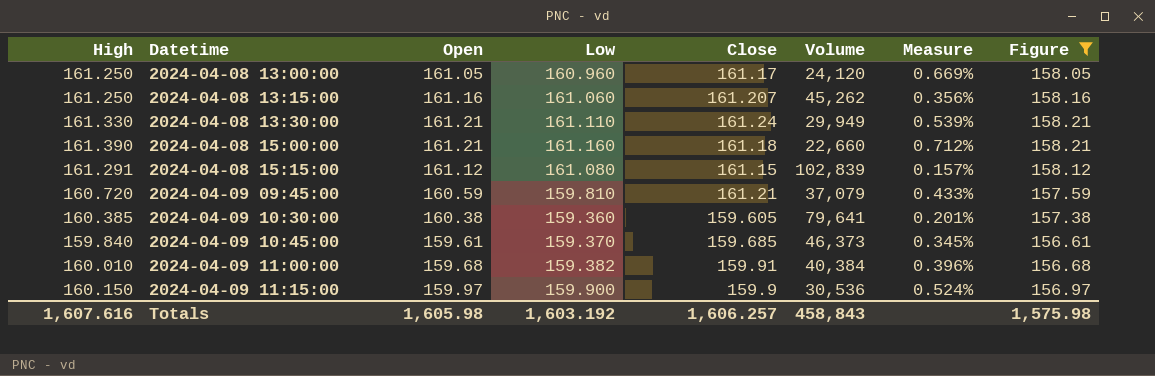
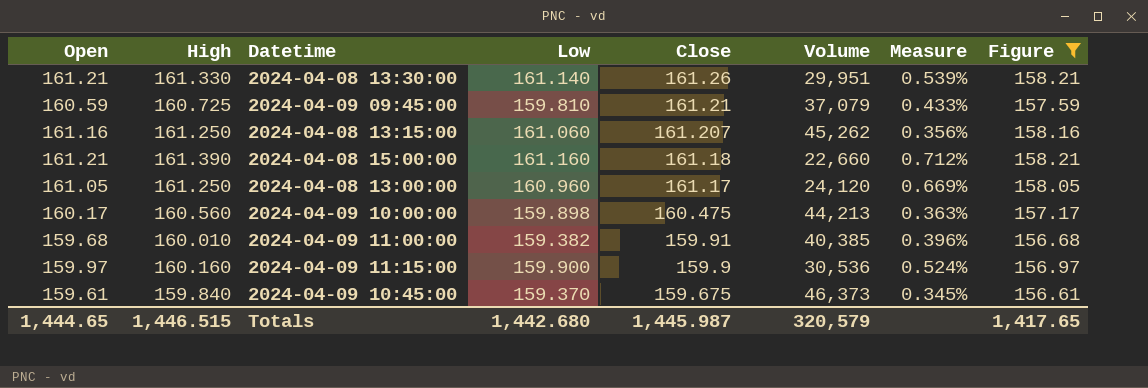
row order: Datetime ascending -> Close descending
column Open | position: 3 -> 1
row 2024-04-08 15:15:00: 161.291 | 161.12 | 161.080 | 161.15 | 102,839 | 0.157% | 158.12 -> none
row 2024-04-09 10:30:00: 160.385 | 160.38 | 159.360 | 159.605 | 79,641 | 0.201% | 157.38 -> none
2024-04-08 13:30:00 | Low: 161.110 -> 161.140
2024-04-08 13:30:00 | Close: 161.24 -> 161.26
2024-04-08 13:30:00 | Volume: 29,949 -> 29,951
2024-04-09 09:45:00 | High: 160.720 -> 160.725
row 2024-04-09 10:00:00: none -> 160.17 | 160.560 | 159.898 | 160.475 | 44,213 | 0.363% | 157.17
2024-04-09 11:00:00 | Volume: 40,384 -> 40,385
2024-04-09 11:15:00 | High: 160.150 -> 160.160
2024-04-09 10:45:00 | Close: 159.685 -> 159.675
Totals | Open: 1,605.98 -> 1,444.65
Totals | High: 1,607.616 -> 1,446.515
Totals | Low: 1,603.192 -> 1,442.680
Totals | Close: 1,606.257 -> 1,445.987
Totals | Volume: 458,843 -> 320,579
Totals | Figure: 1,575.98 -> 1,417.65

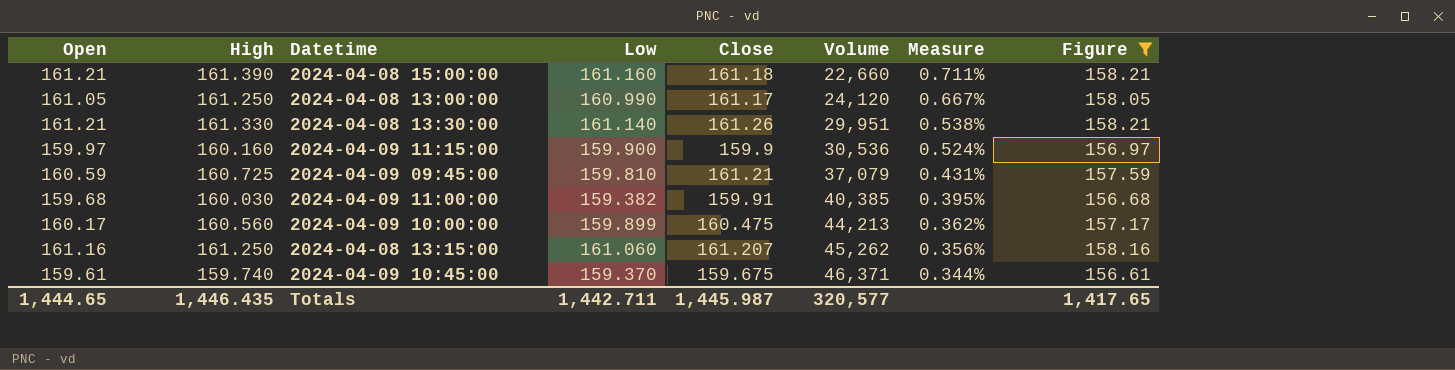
row order: Close descending -> Volume ascending
column Measure | formula: [High] / [Volume] -> [Low] / [Volume]
2024-04-08 13:00:00 | Low: 160.960 -> 160.990
2024-04-09 11:00:00 | High: 160.010 -> 160.030
2024-04-09 10:00:00 | Low: 159.898 -> 159.899
2024-04-09 10:45:00 | High: 159.840 -> 159.740
2024-04-09 10:45:00 | Volume: 46,373 -> 46,371
Totals | High: 1,446.515 -> 1,446.435
Totals | Low: 1,442.680 -> 1,442.711
Totals | Volume: 320,579 -> 320,577

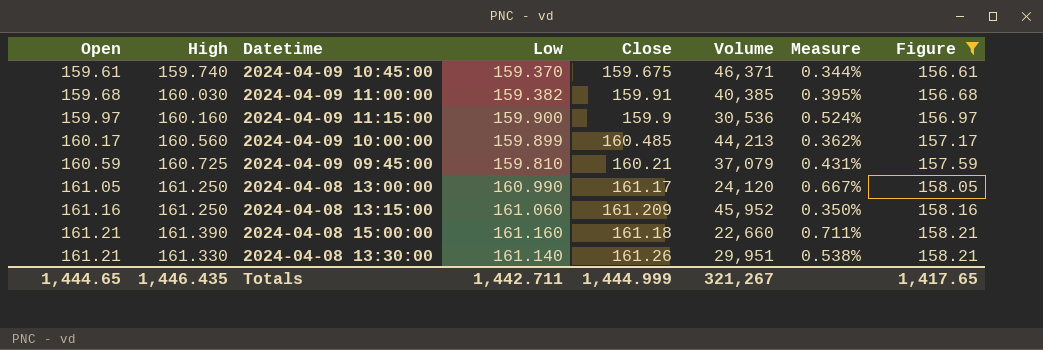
row order: Volume ascending -> Open ascending
2024-04-09 10:00:00 | Close: 160.475 -> 160.485
2024-04-09 09:45:00 | Close: 161.21 -> 160.21
2024-04-08 13:15:00 | Close: 161.207 -> 161.209
2024-04-08 13:15:00 | Volume: 45,262 -> 45,952
2024-04-08 13:15:00 | Measure: 0.356% -> 0.350%
Totals | Close: 1,445.987 -> 1,444.999
Totals | Volume: 320,577 -> 321,267

